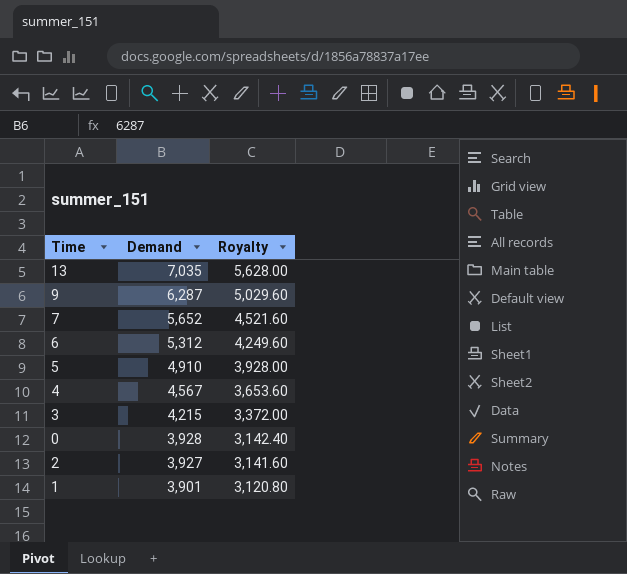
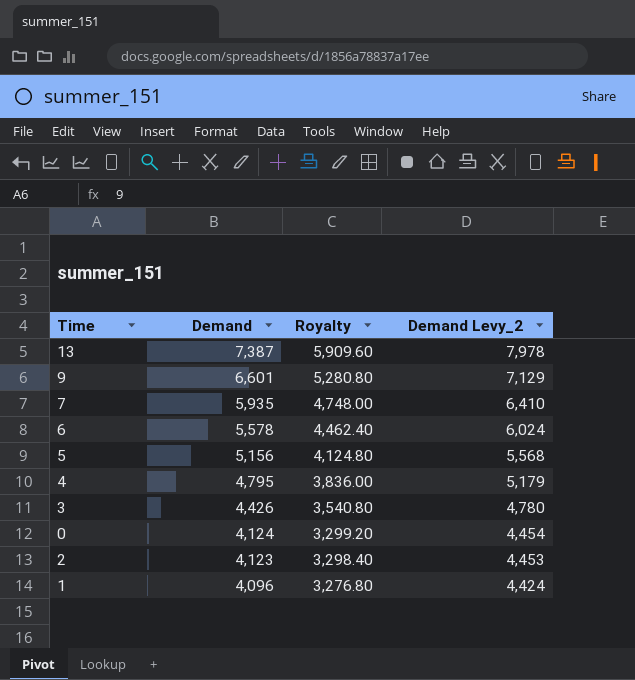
column Demand Levy_2 | formula: none -> [Demand] * 1.08
13 | Demand: 7,035 -> 7,387
13 | Royalty: 5,628.00 -> 5,909.60
9 | Demand: 6,287 -> 6,601
9 | Royalty: 5,029.60 -> 5,280.80
7 | Demand: 5,652 -> 5,935
7 | Royalty: 4,521.60 -> 4,748.00
6 | Demand: 5,312 -> 5,578
6 | Royalty: 4,249.60 -> 4,462.40
5 | Demand: 4,910 -> 5,156
5 | Royalty: 3,928.00 -> 4,124.80
4 | Demand: 4,567 -> 4,795
4 | Royalty: 3,653.60 -> 3,836.00
3 | Demand: 4,215 -> 4,426
3 | Royalty: 3,372.00 -> 3,540.80
0 | Demand: 3,928 -> 4,124
0 | Royalty: 3,142.40 -> 3,299.20
2 | Demand: 3,927 -> 4,123
2 | Royalty: 3,141.60 -> 3,298.40
1 | Demand: 3,901 -> 4,096
1 | Royalty: 3,120.80 -> 3,276.80

